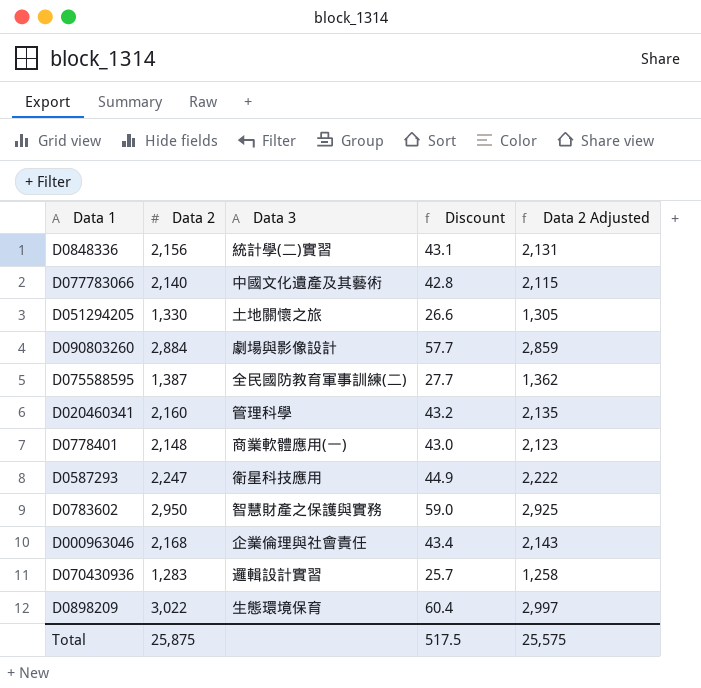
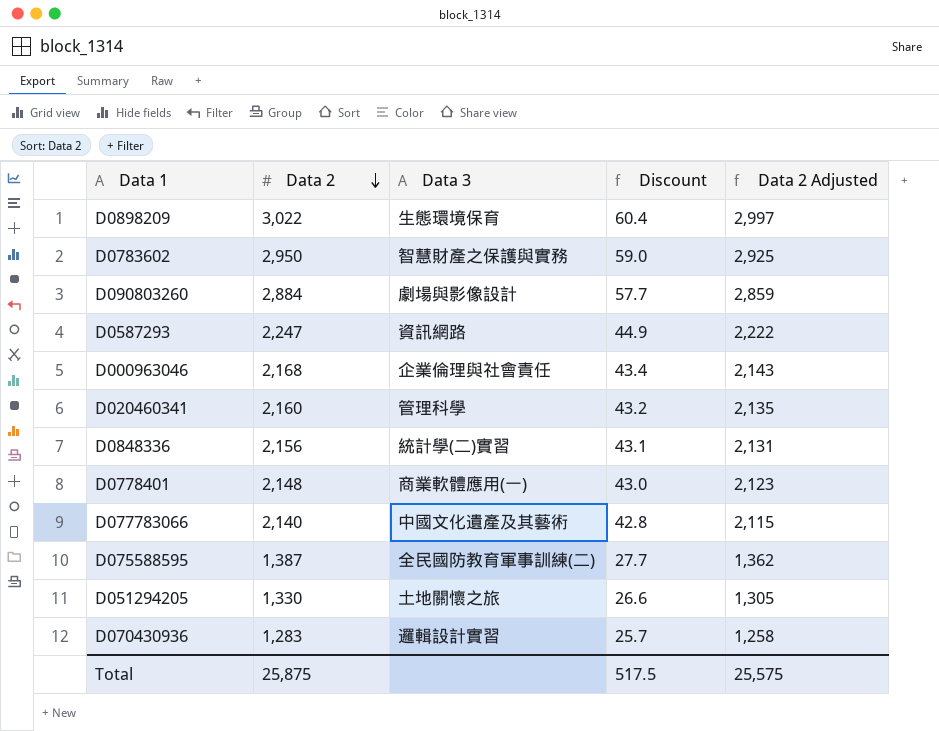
row order: none -> Data 2 descending
D0587293 | Data 3: 衛星科技應用 -> 資訊網路

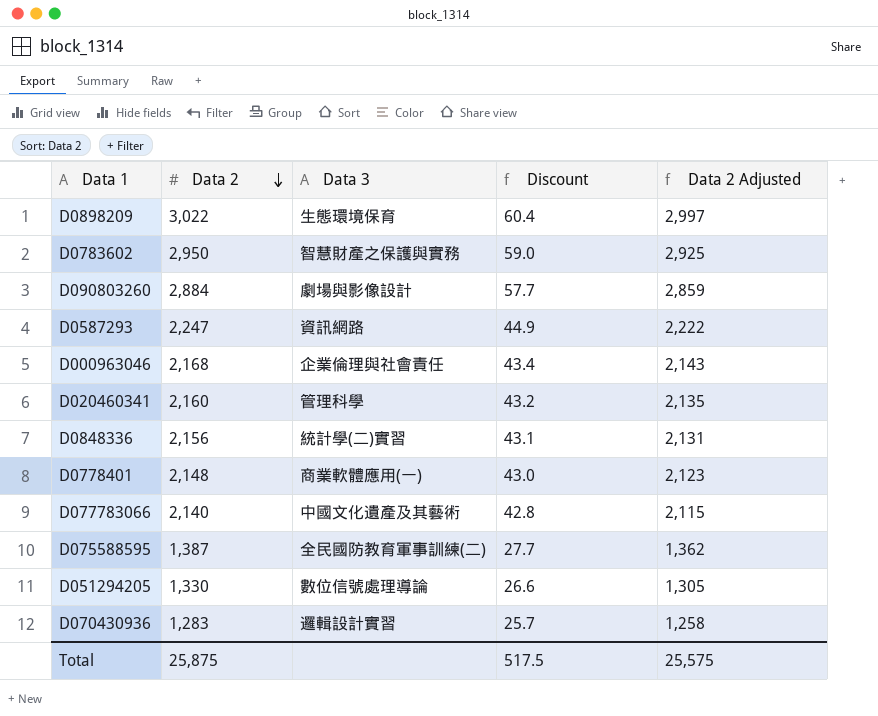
D051294205 | Data 3: 土地關懷之旅 -> 數位信號處理導論

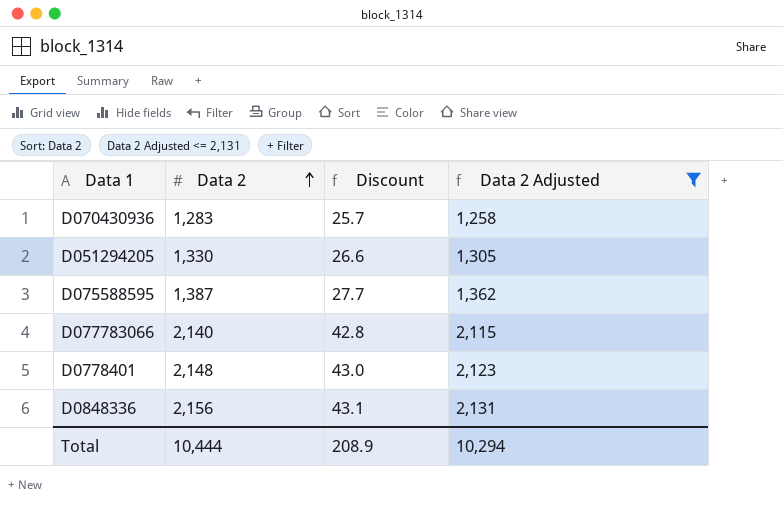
filter: none -> Data 2 Adjusted <= 2,131
row order: Data 2 descending -> Data 2 ascending
column Data 3 | position: 3 -> none
Total | Data 2: 25,875 -> 10,444
Total | Discount: 517.5 -> 208.9
Total | Data 2 Adjusted: 25,575 -> 10,294

